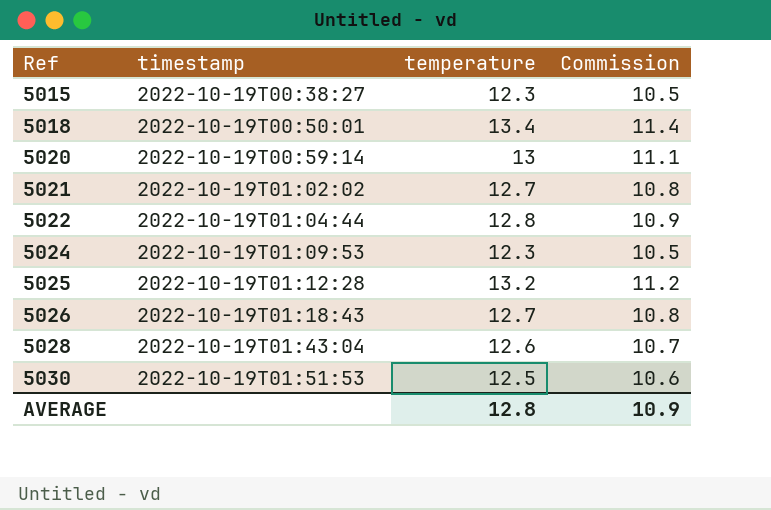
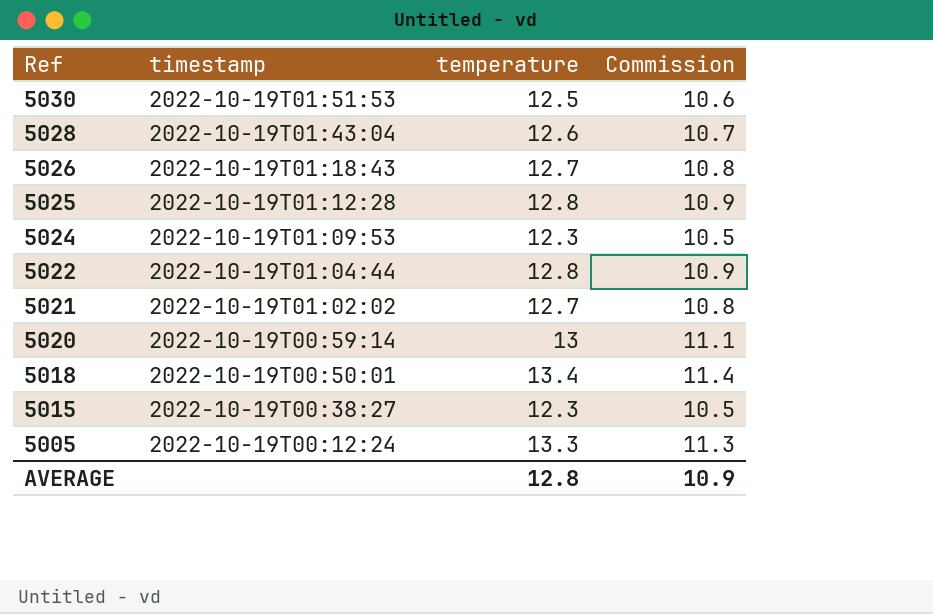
row order: Ref ascending -> Ref descending
5025 | temperature: 13.2 -> 12.8
5025 | Commission: 11.2 -> 10.9
row 5005: none -> 2022-10-19T00:12:24 | 13.3 | 11.3

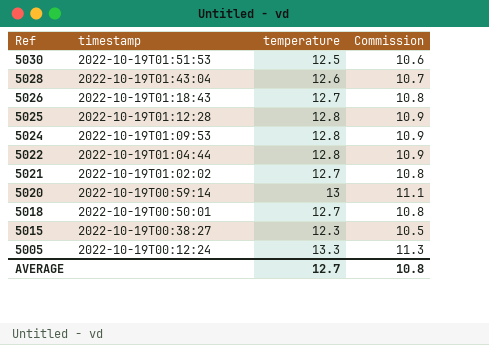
5024 | temperature: 12.3 -> 12.8
5024 | Commission: 10.5 -> 10.9
5018 | temperature: 13.4 -> 12.7
5018 | Commission: 11.4 -> 10.8
AVERAGE | temperature: 12.8 -> 12.7
AVERAGE | Commission: 10.9 -> 10.8

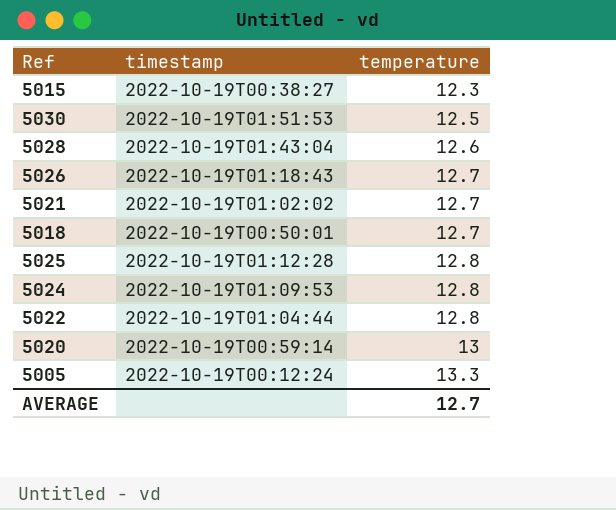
row order: Ref descending -> temperature ascending
column Commission | formula: [temperature] * 0.85 -> none

